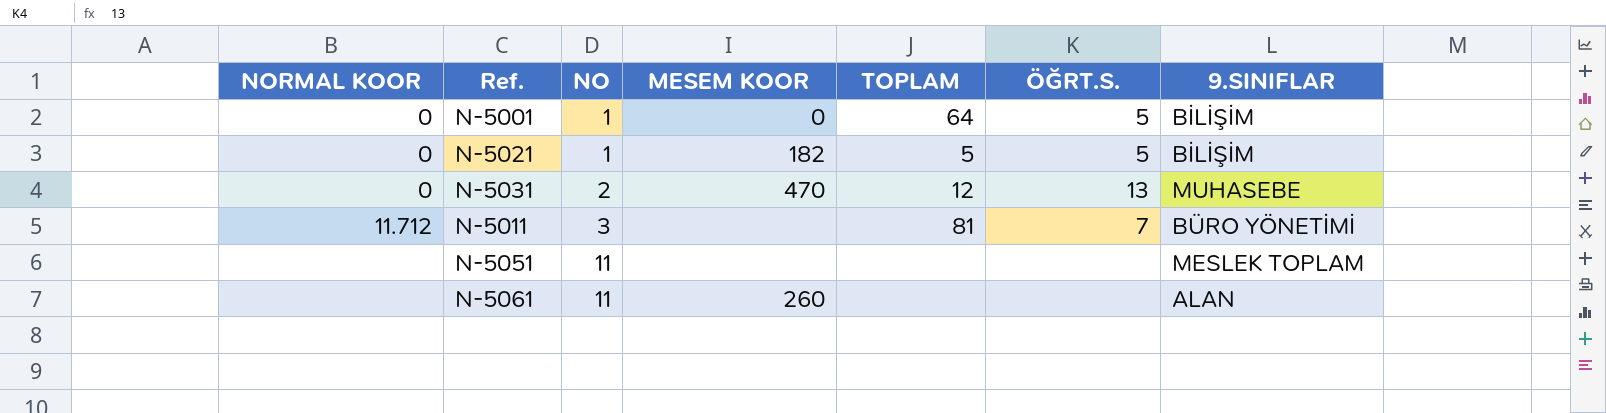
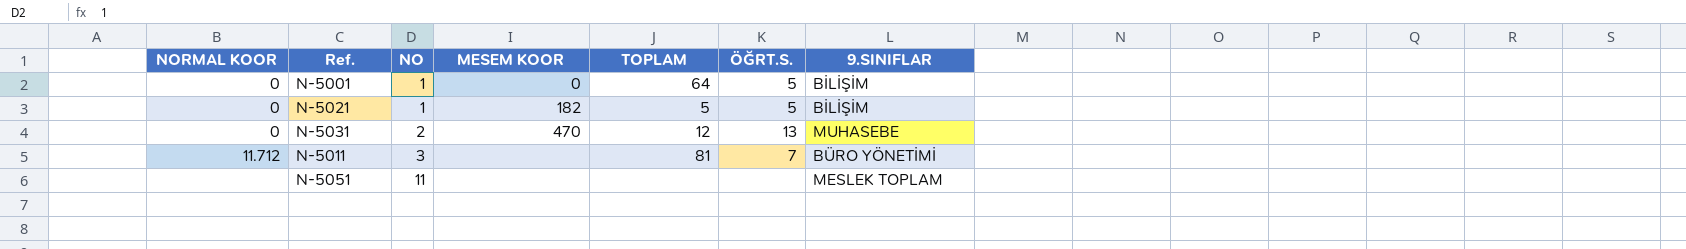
row N-5061: none | 11 | 260 | none | none | ALAN -> none

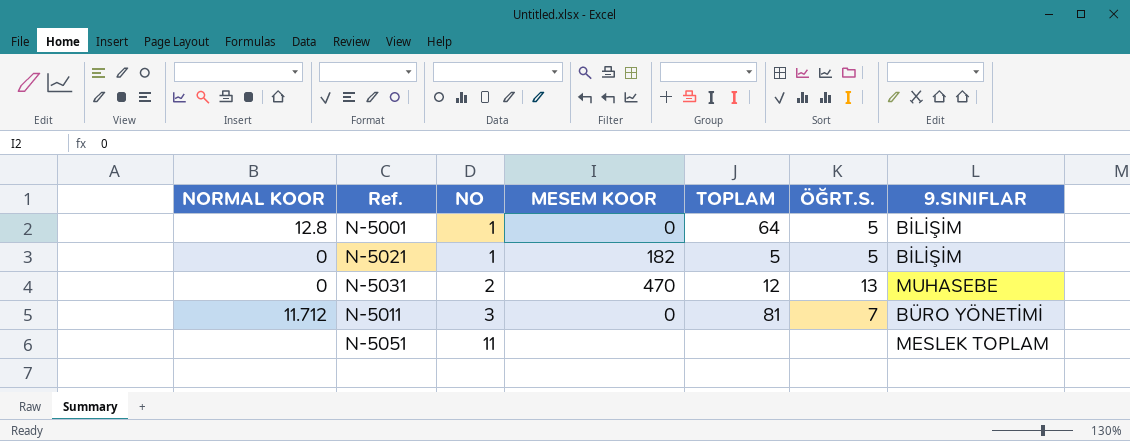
N-5001 | NORMAL KOOR: 0 -> 12.8
N-5011 | MESEM KOOR: none -> 0

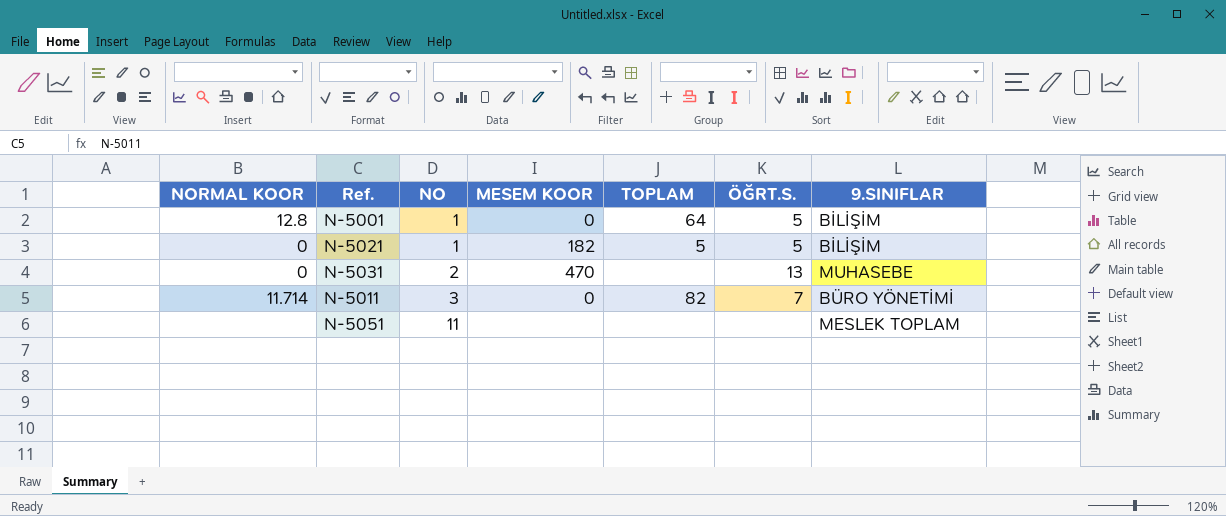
N-5031 | TOPLAM: 12 -> none
N-5011 | NORMAL KOOR: 11.712 -> 11.714
N-5011 | TOPLAM: 81 -> 82

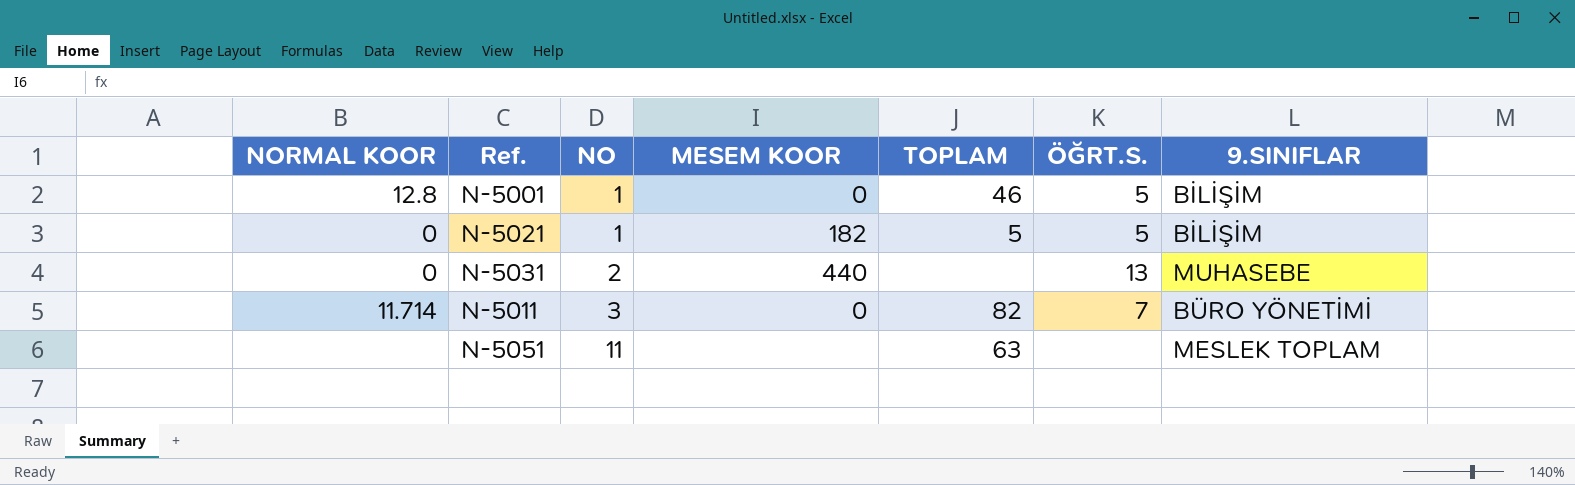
N-5001 | TOPLAM: 64 -> 46
N-5031 | MESEM KOOR: 470 -> 440
N-5051 | TOPLAM: none -> 63

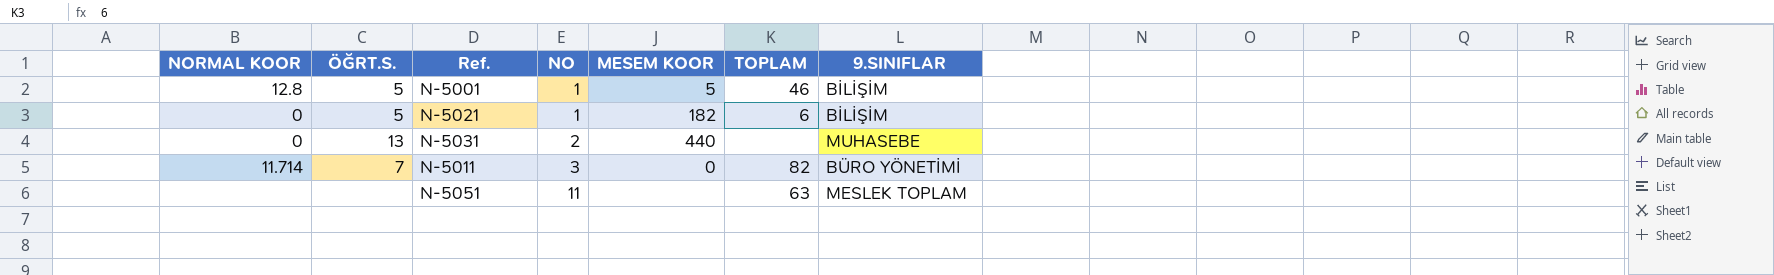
column ÖĞRT.S. | position: 6 -> 2
N-5001 | MESEM KOOR: 0 -> 5
N-5021 | TOPLAM: 5 -> 6

